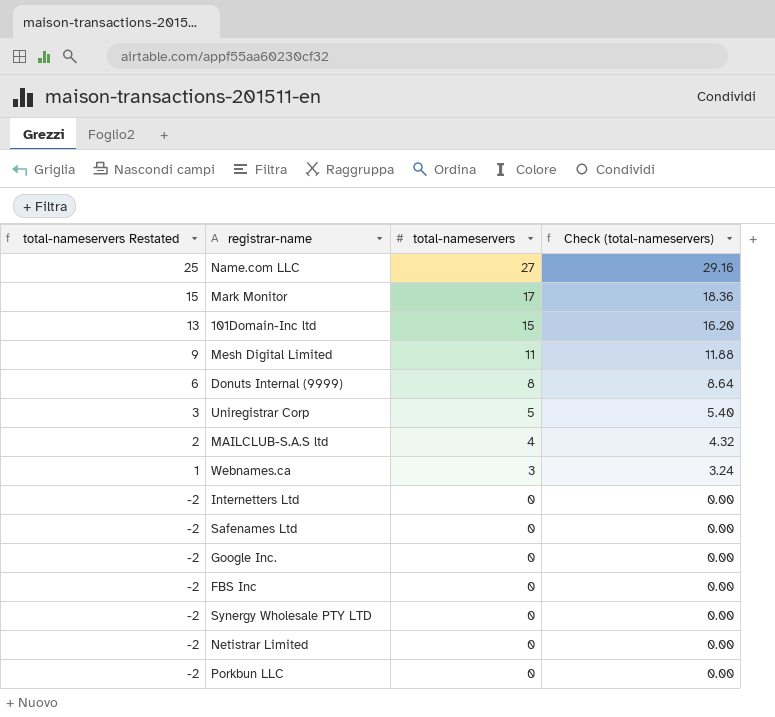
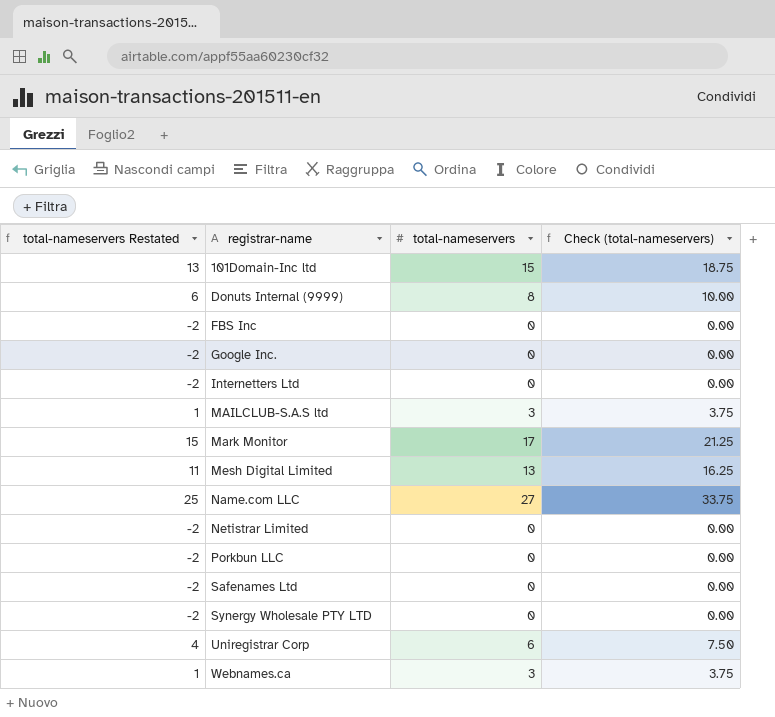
row order: total-nameservers Restated descending -> registrar-name ascending
column Check (total-nameservers) | formula: [total-nameservers] * 1.08 -> [total-nameservers] * 1.25
MAILCLUB-S.A.S ltd | total-nameservers Restated: 2 -> 1
MAILCLUB-S.A.S ltd | total-nameservers: 4 -> 3
Mesh Digital Limited | total-nameservers Restated: 9 -> 11
Mesh Digital Limited | total-nameservers: 11 -> 13
Uniregistrar Corp | total-nameservers Restated: 3 -> 4
Uniregistrar Corp | total-nameservers: 5 -> 6

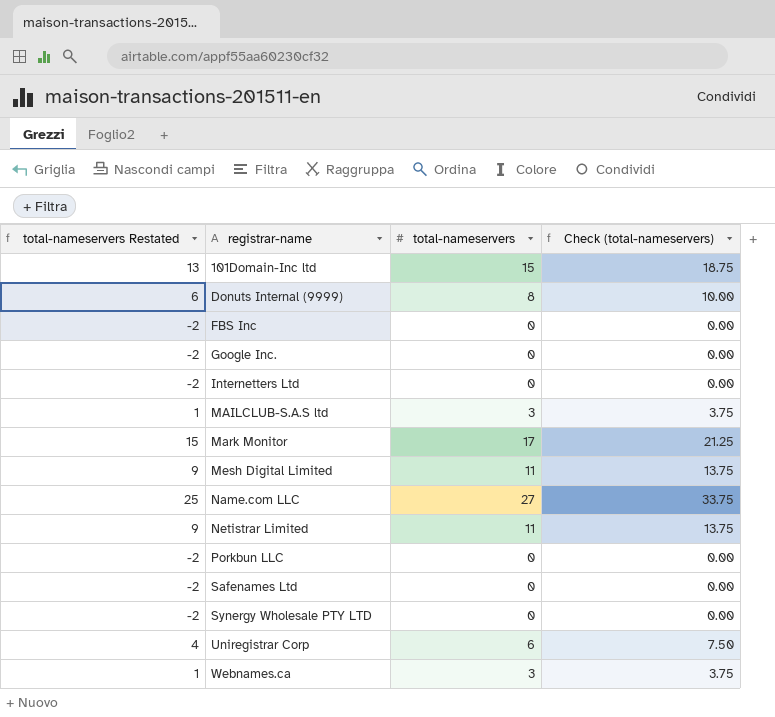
Mesh Digital Limited | total-nameservers Restated: 11 -> 9
Mesh Digital Limited | total-nameservers: 13 -> 11
Mesh Digital Limited | Check (total-nameservers): 16.25 -> 13.75
Netistrar Limited | total-nameservers Restated: -2 -> 9
Netistrar Limited | total-nameservers: 0 -> 11
Netistrar Limited | Check (total-nameservers): 0.00 -> 13.75

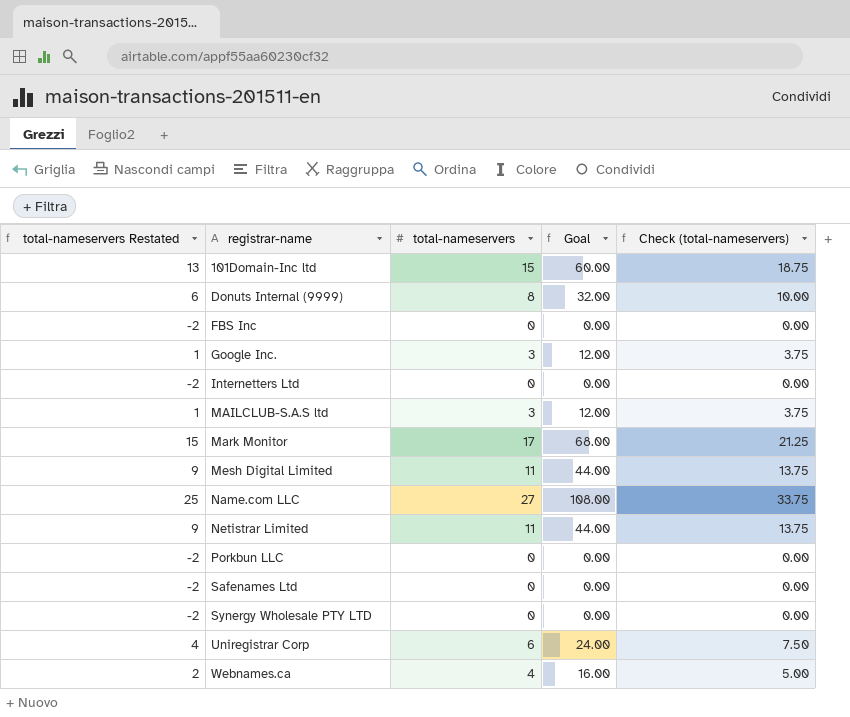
column Goal | formula: none -> [total-nameservers] * 4
Google Inc. | total-nameservers Restated: -2 -> 1
Google Inc. | total-nameservers: 0 -> 3
Google Inc. | Check (total-nameservers): 0.00 -> 3.75
Webnames.ca | total-nameservers Restated: 1 -> 2
Webnames.ca | total-nameservers: 3 -> 4
Webnames.ca | Check (total-nameservers): 3.75 -> 5.00

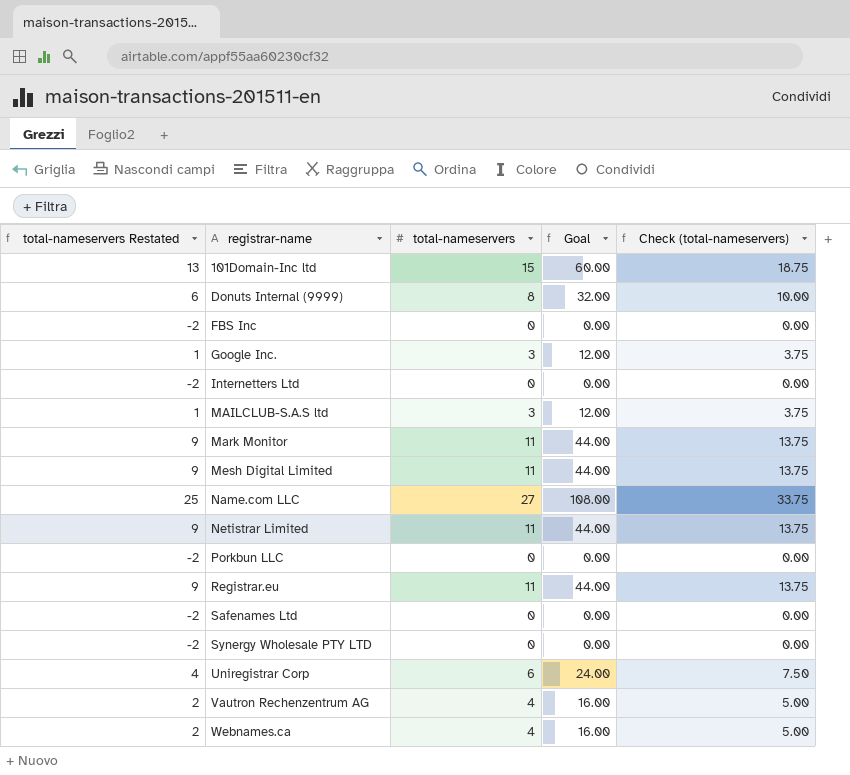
Mark Monitor | total-nameservers Restated: 15 -> 9
Mark Monitor | total-nameservers: 17 -> 11
Mark Monitor | Goal: 68.00 -> 44.00
Mark Monitor | Check (total-nameservers): 21.25 -> 13.75
row Registrar.eu: none -> 9 | 11 | 44.00 | 13.75
row Vautron Rechenzentrum AG: none -> 2 | 4 | 16.00 | 5.00

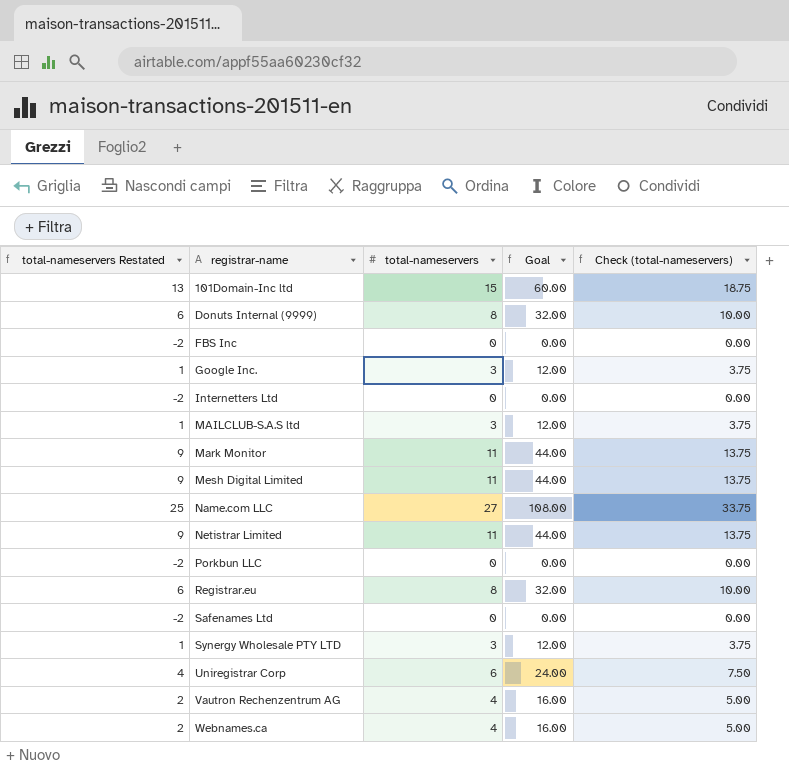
Registrar.eu | total-nameservers Restated: 9 -> 6
Registrar.eu | total-nameservers: 11 -> 8
Registrar.eu | Goal: 44.00 -> 32.00
Registrar.eu | Check (total-nameservers): 13.75 -> 10.00
Synergy Wholesale PTY LTD | total-nameservers Restated: -2 -> 1
Synergy Wholesale PTY LTD | total-nameservers: 0 -> 3
Synergy Wholesale PTY LTD | Goal: 0.00 -> 12.00
Synergy Wholesale PTY LTD | Check (total-nameservers): 0.00 -> 3.75

